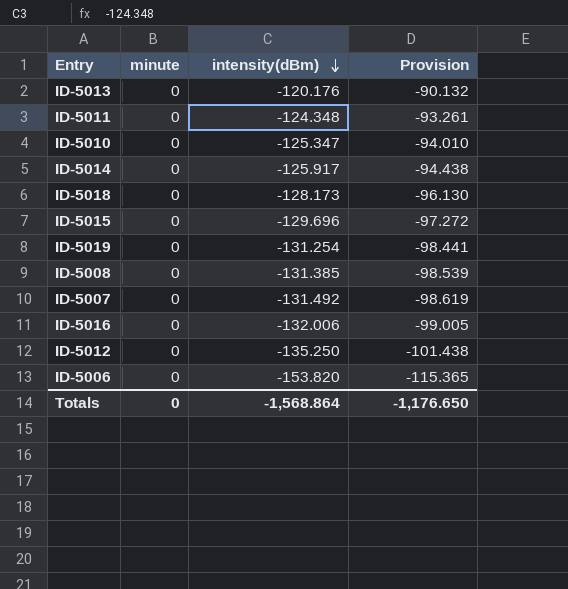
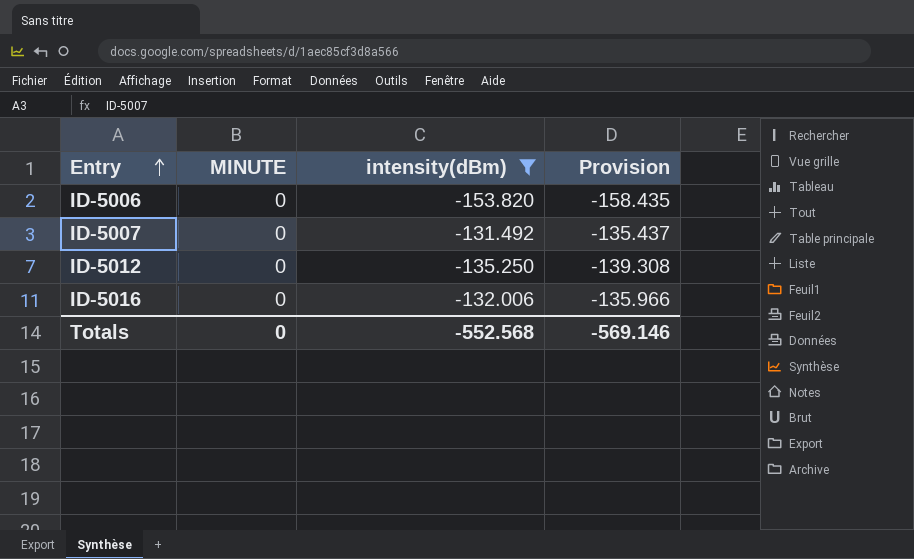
filter: none -> intensity(dBm) <= -131.492
row order: intensity(dBm) descending -> Entry ascending
column name: minute -> MINUTE
column Provision | formula: [intensity(dBm)] * 0.75 -> [intensity(dBm)] * 1.03
Totals | intensity(dBm): -1,568.864 -> -552.568
Totals | Provision: -1,176.650 -> -569.146

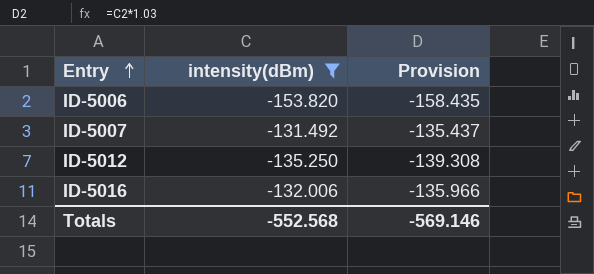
column MINUTE | position: 2 -> none

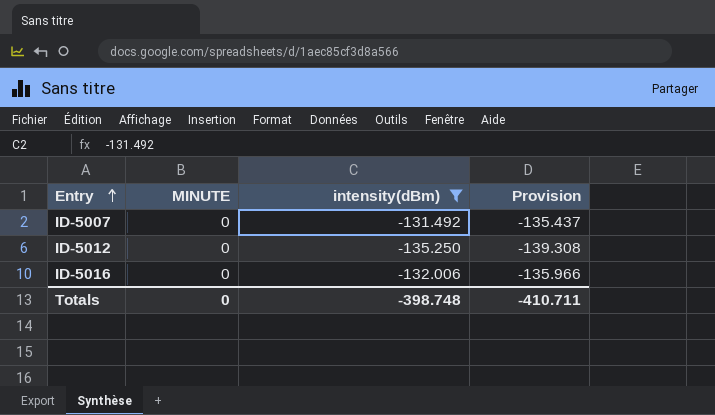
column MINUTE | position: none -> 2
row ID-5006: -153.820 | -158.435 -> none
Totals | intensity(dBm): -552.568 -> -398.748
Totals | Provision: -569.146 -> -410.711

